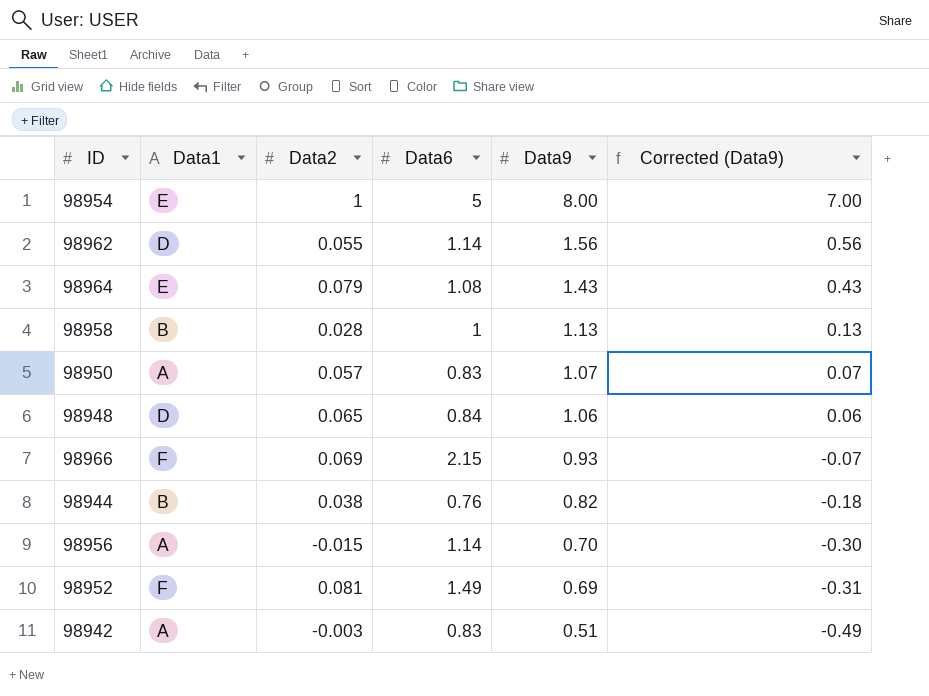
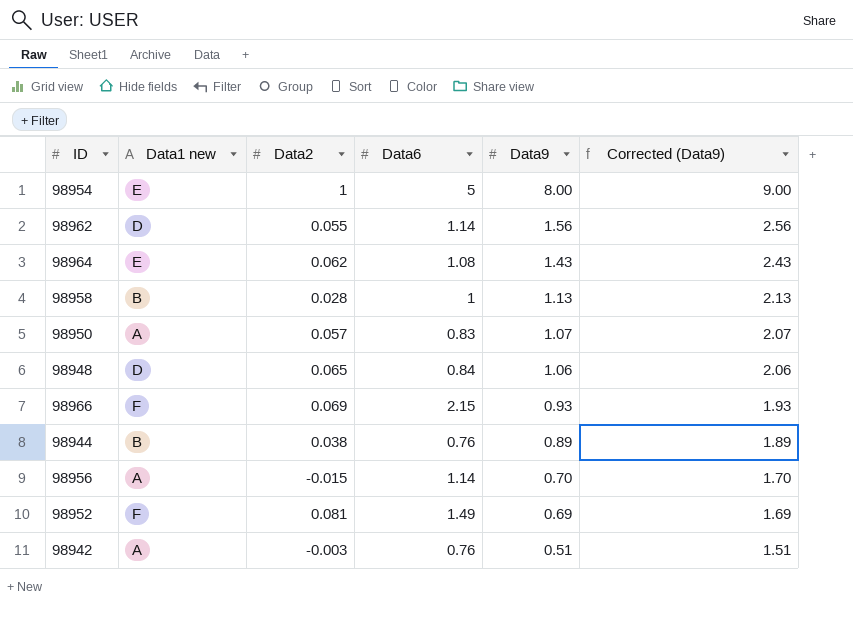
column name: Data1 -> Data1 new
column Corrected (Data9) | formula: [Data9] - 1 -> [Data9] + 1
98964 | Data2: 0.079 -> 0.062
98944 | Data9: 0.82 -> 0.89
98942 | Data6: 0.83 -> 0.76

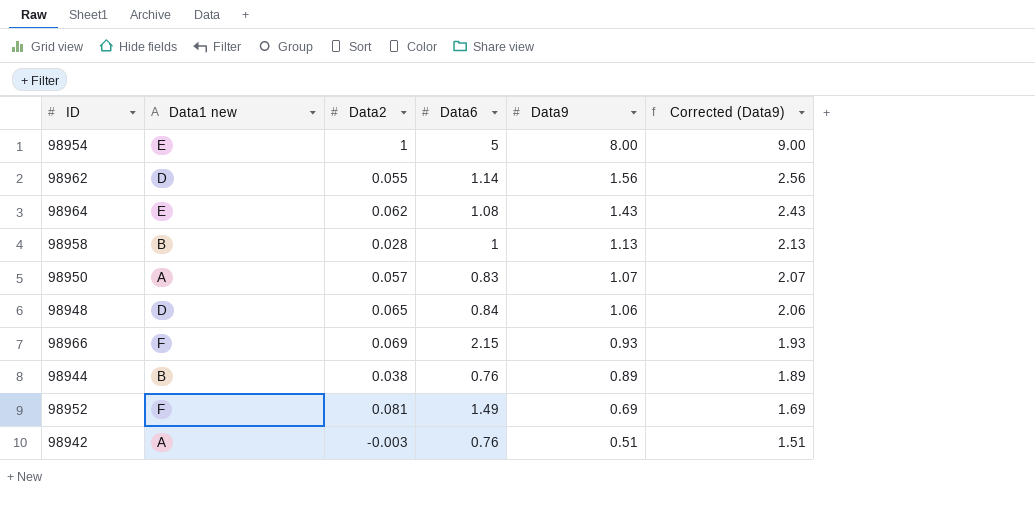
row 98956: A | -0.015 | 1.14 | 0.70 | 1.70 -> none

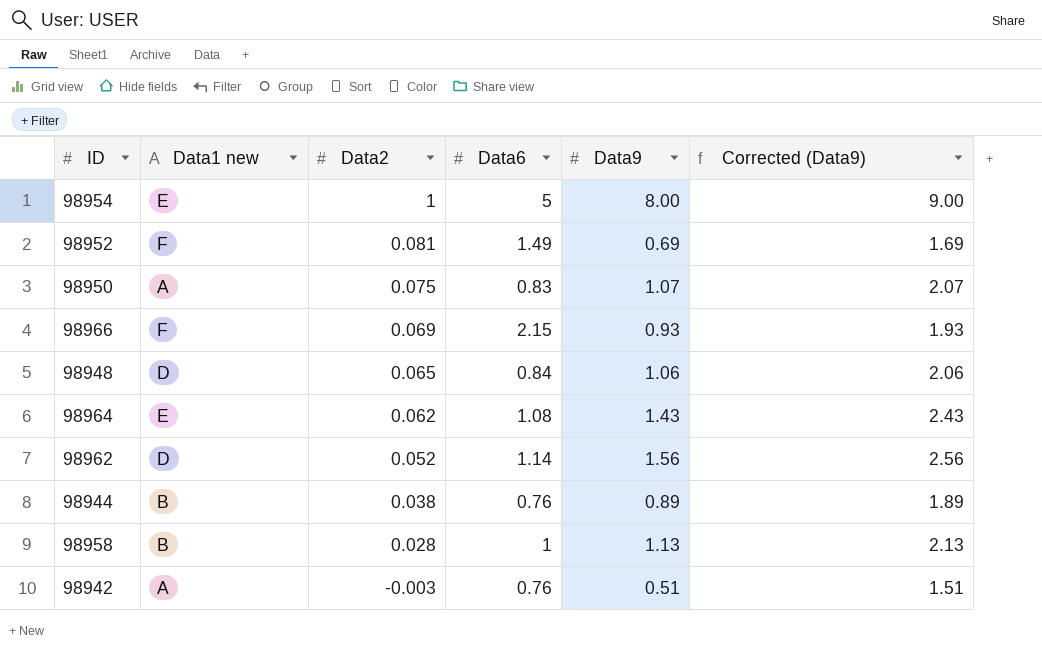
row order: Data9 descending -> Data2 descending
98950 | Data2: 0.057 -> 0.075
98962 | Data2: 0.055 -> 0.052

